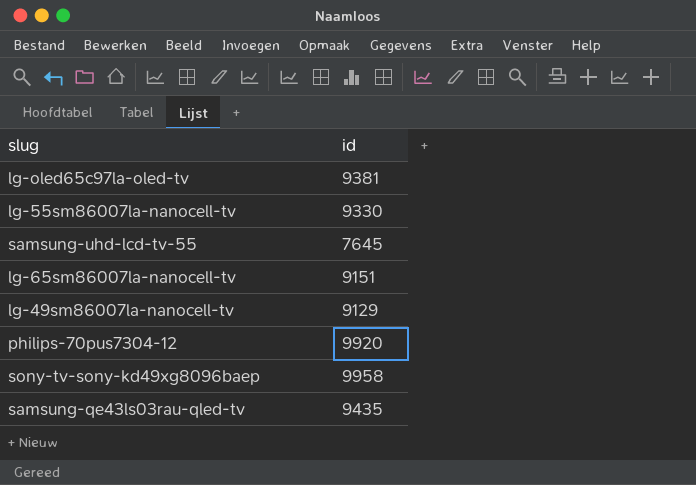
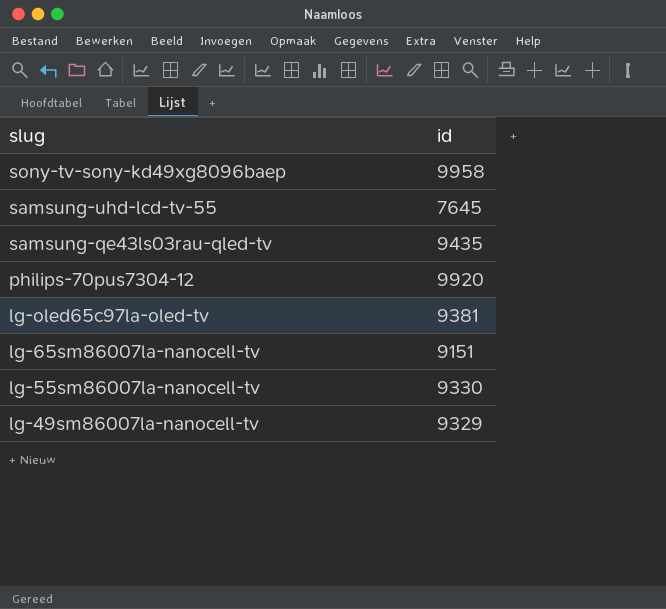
row order: none -> slug descending
lg-49sm86007la-nanocell-tv | id: 9129 -> 9329

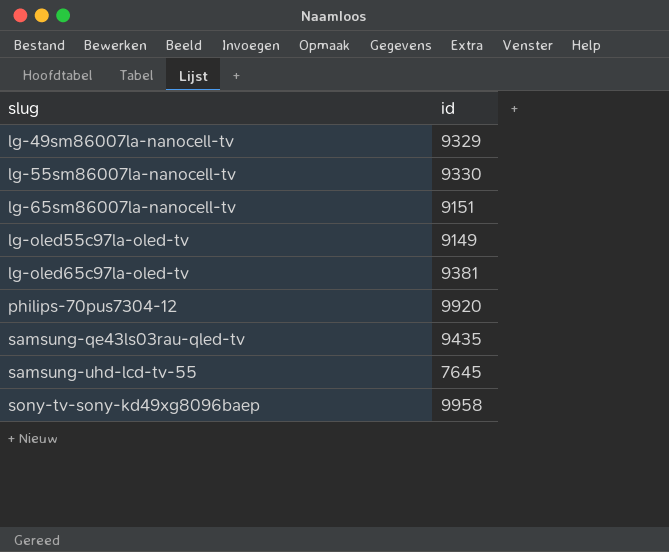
row order: slug descending -> slug ascending
row lg-oled55c97la-oled-tv: none -> 9149

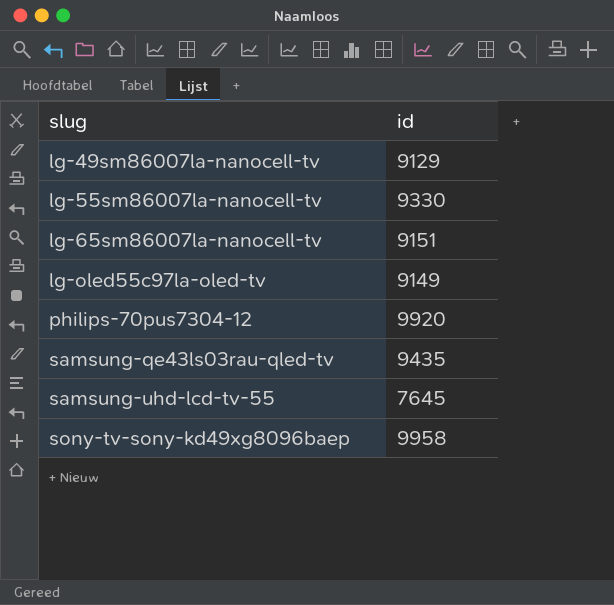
row lg-oled65c97la-oled-tv: 9381 -> none
lg-49sm86007la-nanocell-tv | id: 9329 -> 9129

